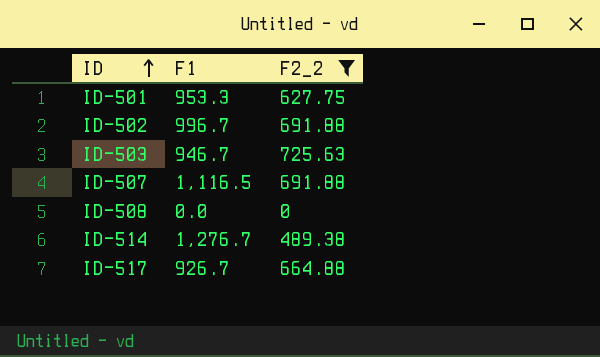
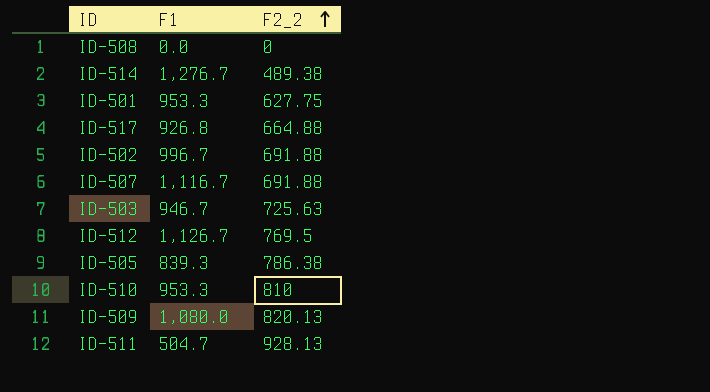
filter: F2_2 <= 725.63 -> none
row order: ID ascending -> F2_2 ascending
ID-517 | F1: 926.7 -> 926.8
ID-507 | F1: 1,116.5 -> 1,116.7

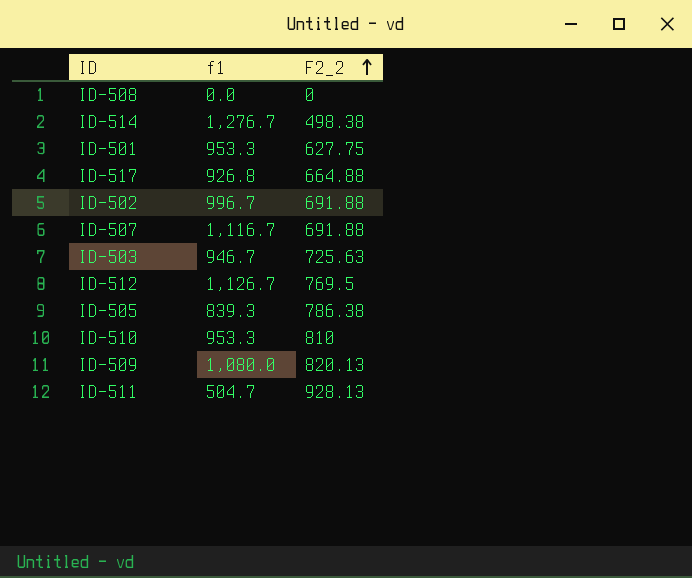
column name: F1 -> f1
ID-514 | F2_2: 489.38 -> 498.38

